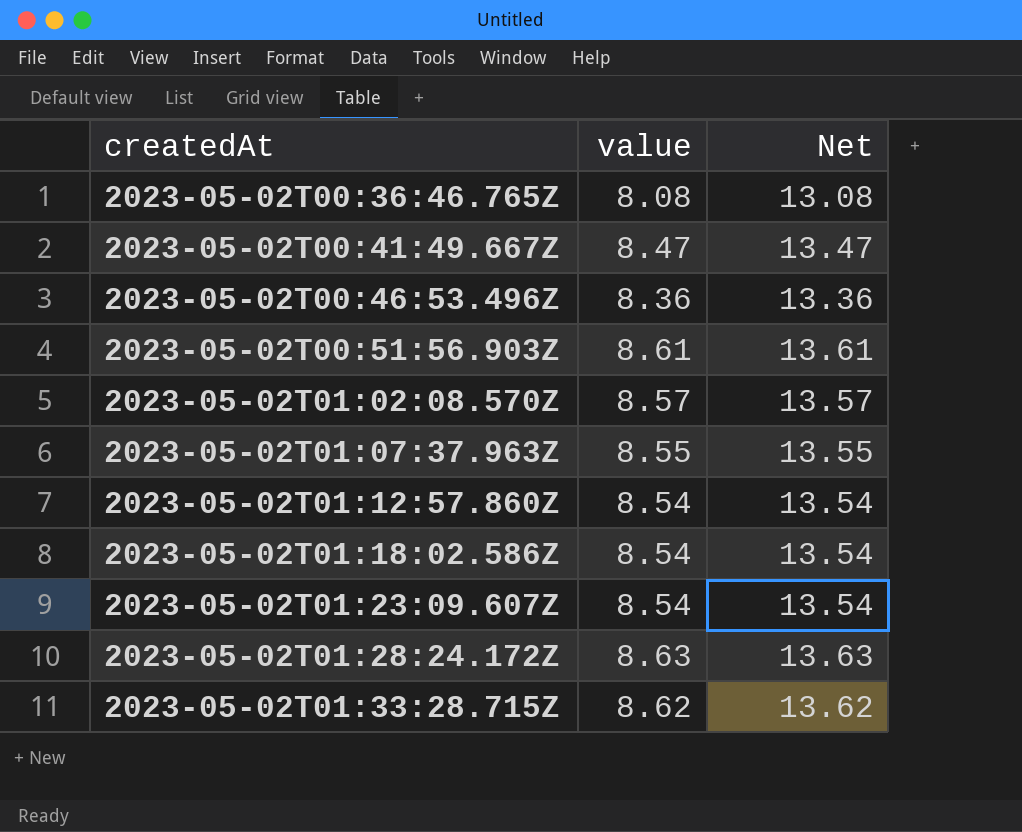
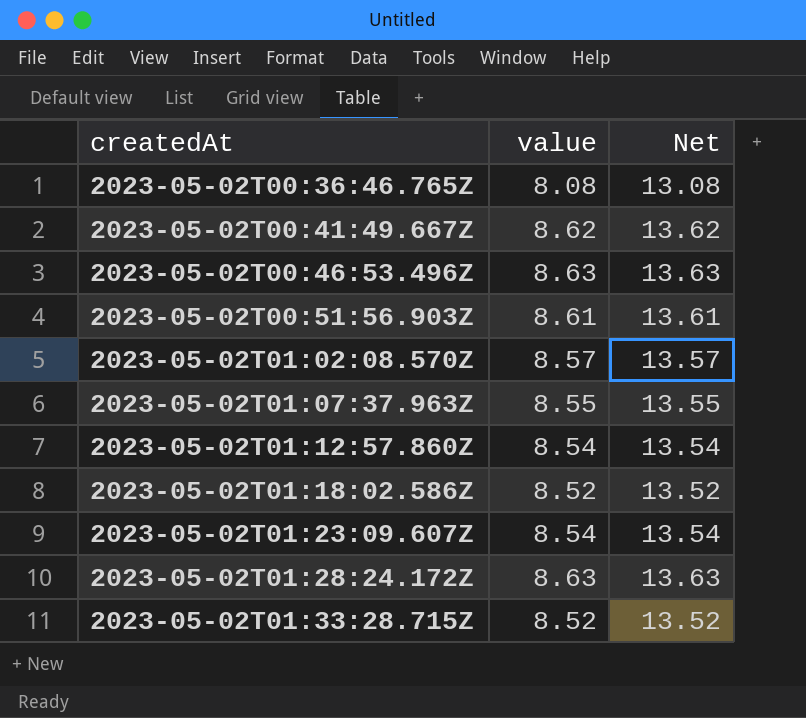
2023-05-02T00:41:49.667Z | value: 8.47 -> 8.62
2023-05-02T00:41:49.667Z | Net: 13.47 -> 13.62
2023-05-02T00:46:53.496Z | value: 8.36 -> 8.63
2023-05-02T00:46:53.496Z | Net: 13.36 -> 13.63
2023-05-02T01:18:02.586Z | value: 8.54 -> 8.52
2023-05-02T01:18:02.586Z | Net: 13.54 -> 13.52
2023-05-02T01:33:28.715Z | value: 8.62 -> 8.52
2023-05-02T01:33:28.715Z | Net: 13.62 -> 13.52

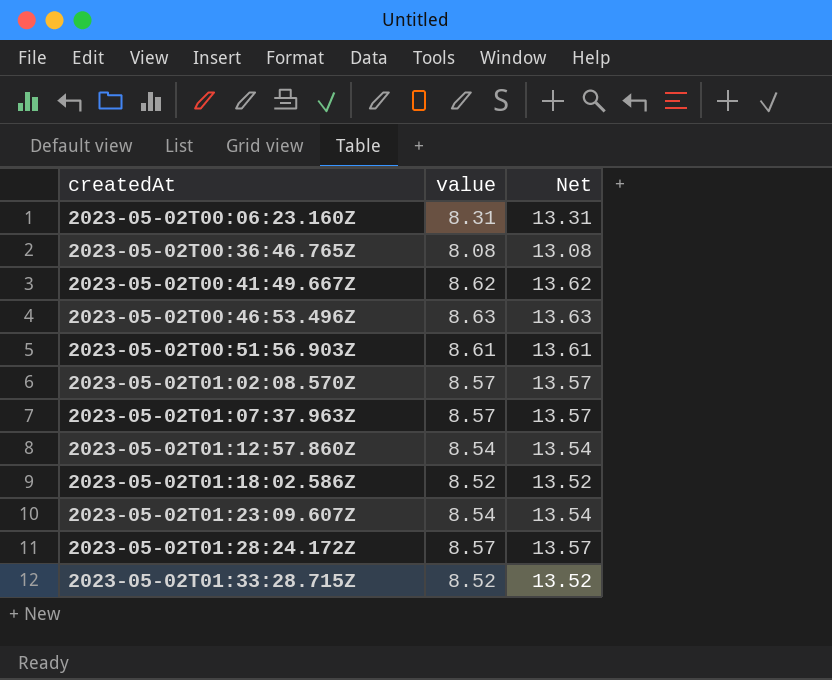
row 2023-05-02T00:06:23.160Z: none -> 8.31 | 13.31
2023-05-02T01:07:37.963Z | value: 8.55 -> 8.57
2023-05-02T01:07:37.963Z | Net: 13.55 -> 13.57
2023-05-02T01:28:24.172Z | value: 8.63 -> 8.57
2023-05-02T01:28:24.172Z | Net: 13.63 -> 13.57

